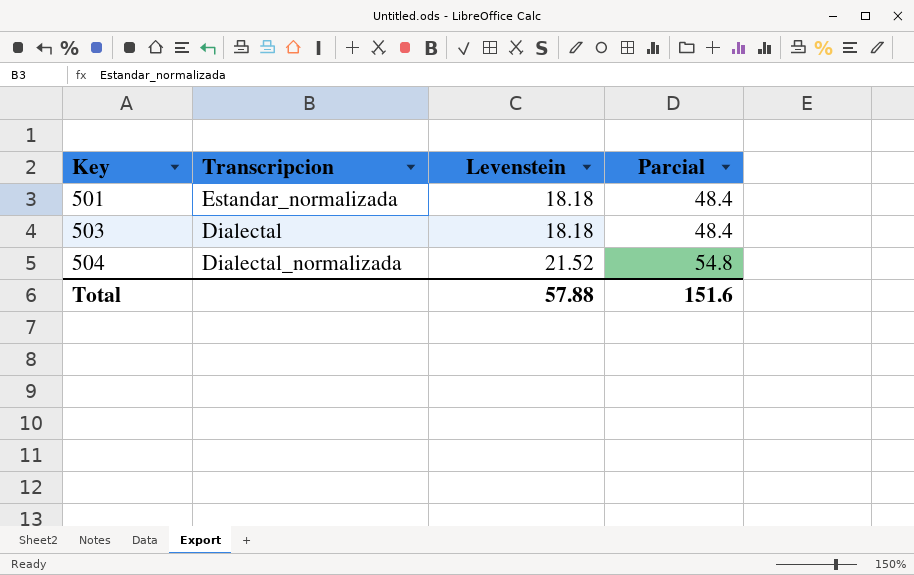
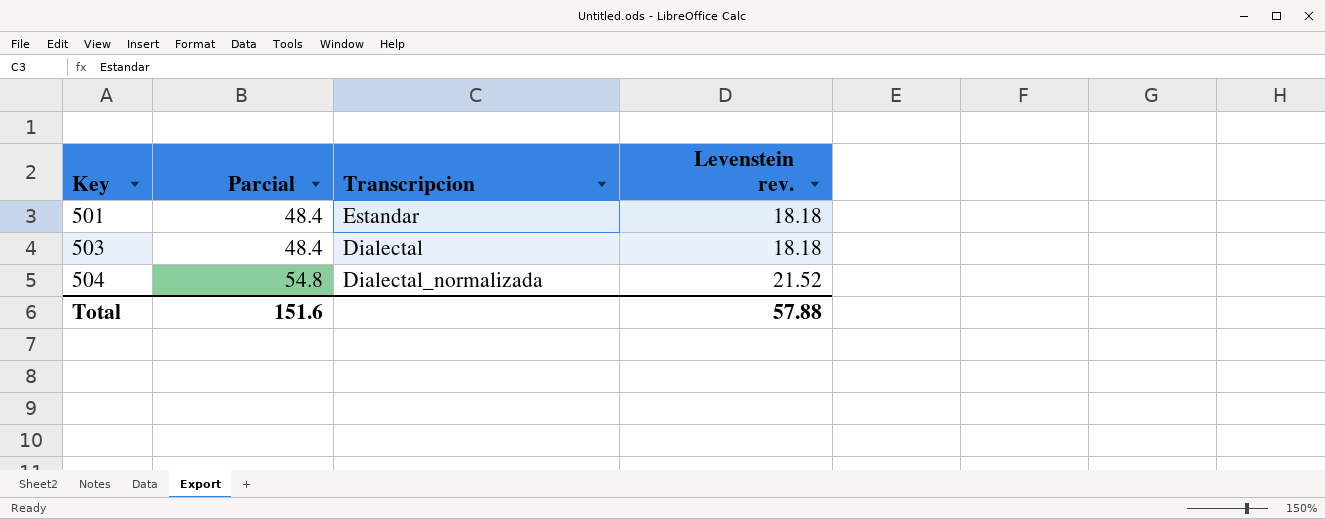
column Parcial | position: 4 -> 2
column name: Levenstein -> Levenstein rev.
501 | Transcripcion: Estandar_normalizada -> Estandar

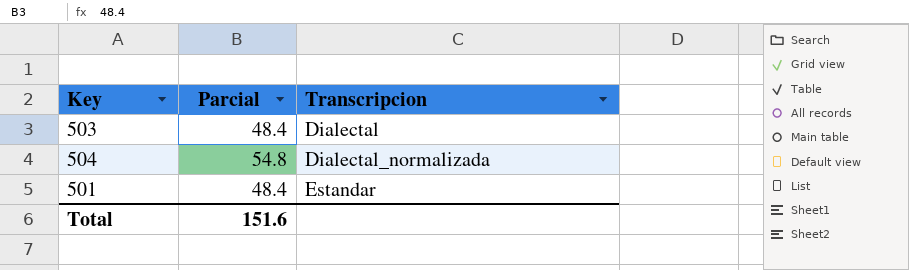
row order: Key ascending -> Transcripcion ascending
column Levenstein rev. | position: 4 -> none

